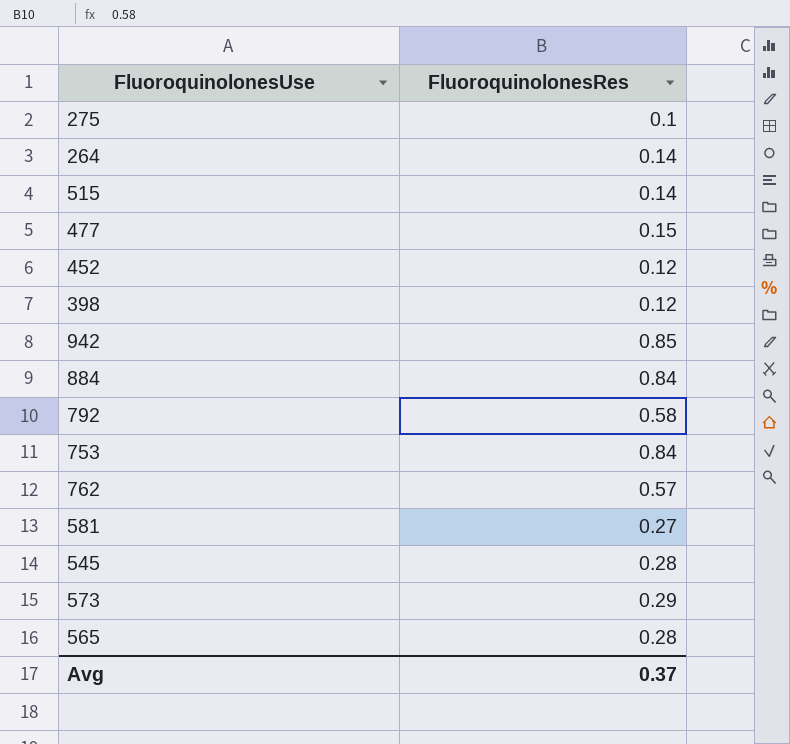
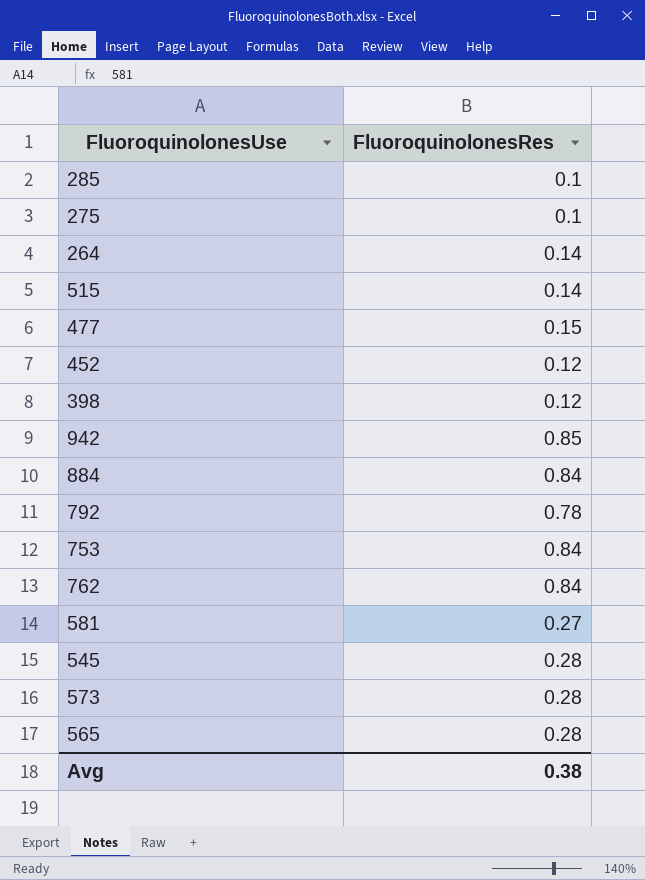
row 285: none -> 0.1
792 | FluoroquinolonesRes: 0.58 -> 0.78
762 | FluoroquinolonesRes: 0.57 -> 0.84
573 | FluoroquinolonesRes: 0.29 -> 0.28
Avg | FluoroquinolonesRes: 0.37 -> 0.38

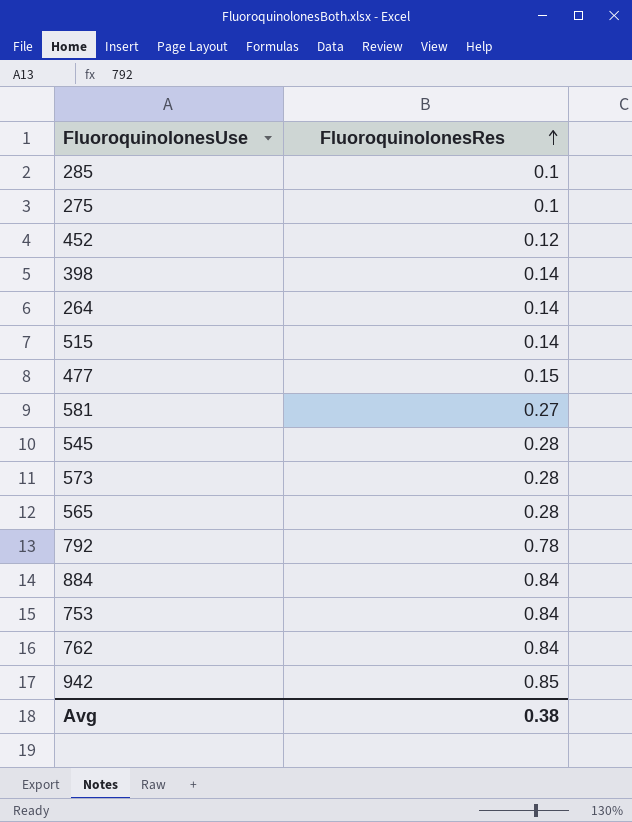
row order: none -> FluoroquinolonesRes ascending
398 | FluoroquinolonesRes: 0.12 -> 0.14

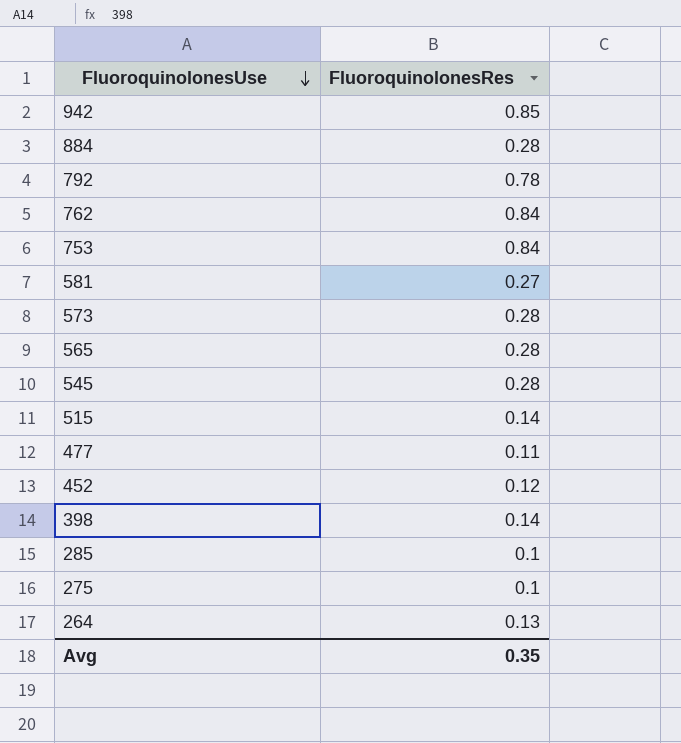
row order: FluoroquinolonesRes ascending -> FluoroquinolonesUse descending
884 | FluoroquinolonesRes: 0.84 -> 0.28
477 | FluoroquinolonesRes: 0.15 -> 0.11
264 | FluoroquinolonesRes: 0.14 -> 0.13
Avg | FluoroquinolonesRes: 0.38 -> 0.35

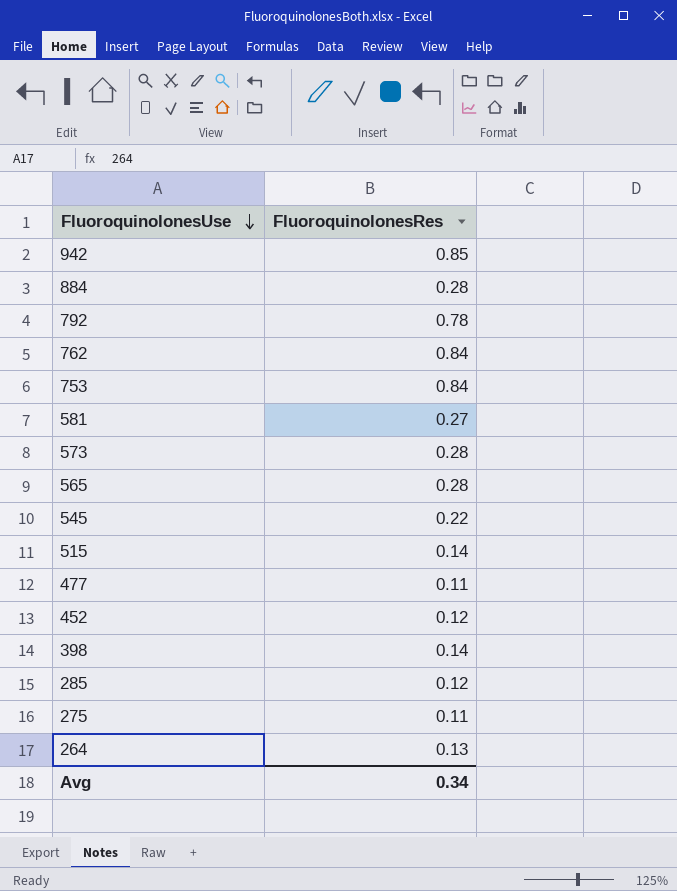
545 | FluoroquinolonesRes: 0.28 -> 0.22
285 | FluoroquinolonesRes: 0.1 -> 0.12
275 | FluoroquinolonesRes: 0.1 -> 0.11
Avg | FluoroquinolonesRes: 0.35 -> 0.34

